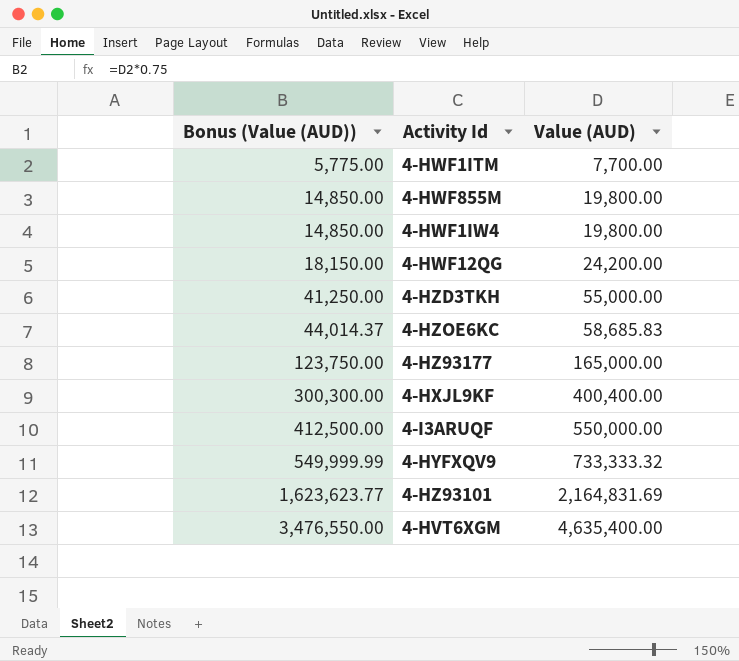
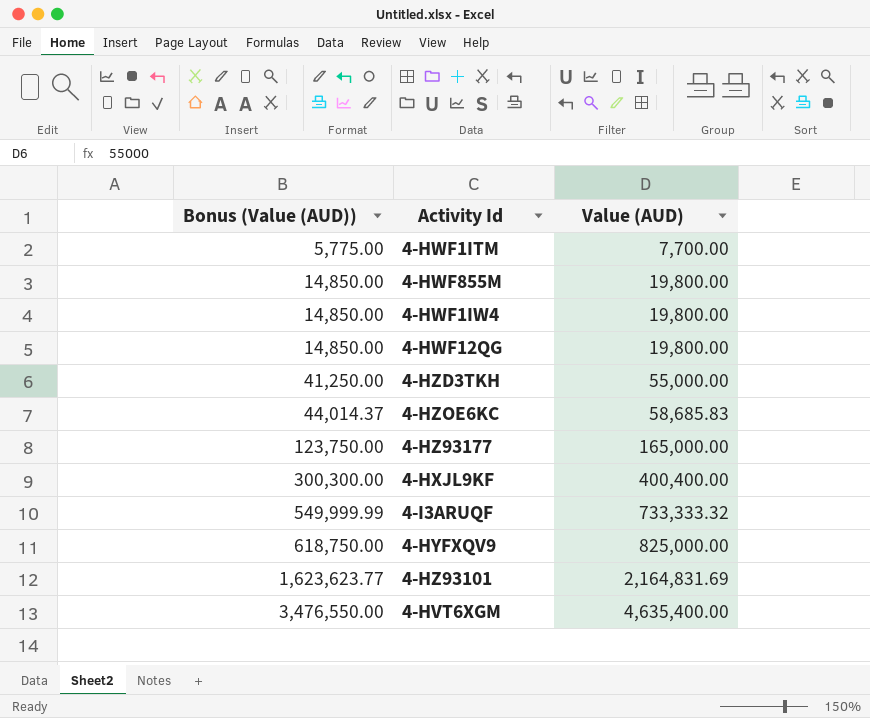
4-HWF12QG | Bonus (Value (AUD)): 18,150.00 -> 14,850.00
4-HWF12QG | Value (AUD): 24,200.00 -> 19,800.00
4-I3ARUQF | Bonus (Value (AUD)): 412,500.00 -> 549,999.99
4-I3ARUQF | Value (AUD): 550,000.00 -> 733,333.32
4-HYFXQV9 | Bonus (Value (AUD)): 549,999.99 -> 618,750.00
4-HYFXQV9 | Value (AUD): 733,333.32 -> 825,000.00

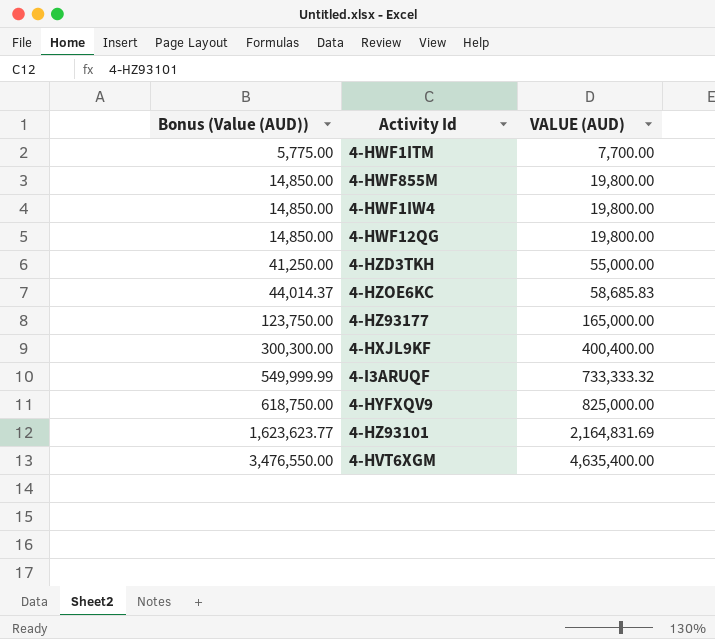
column name: Value (AUD) -> VALUE (AUD)

